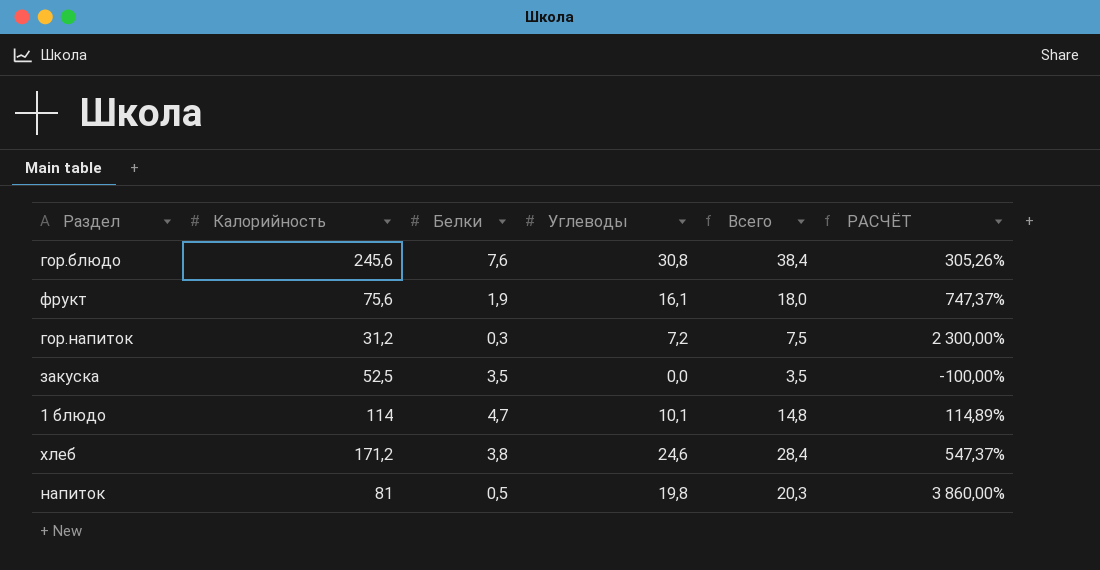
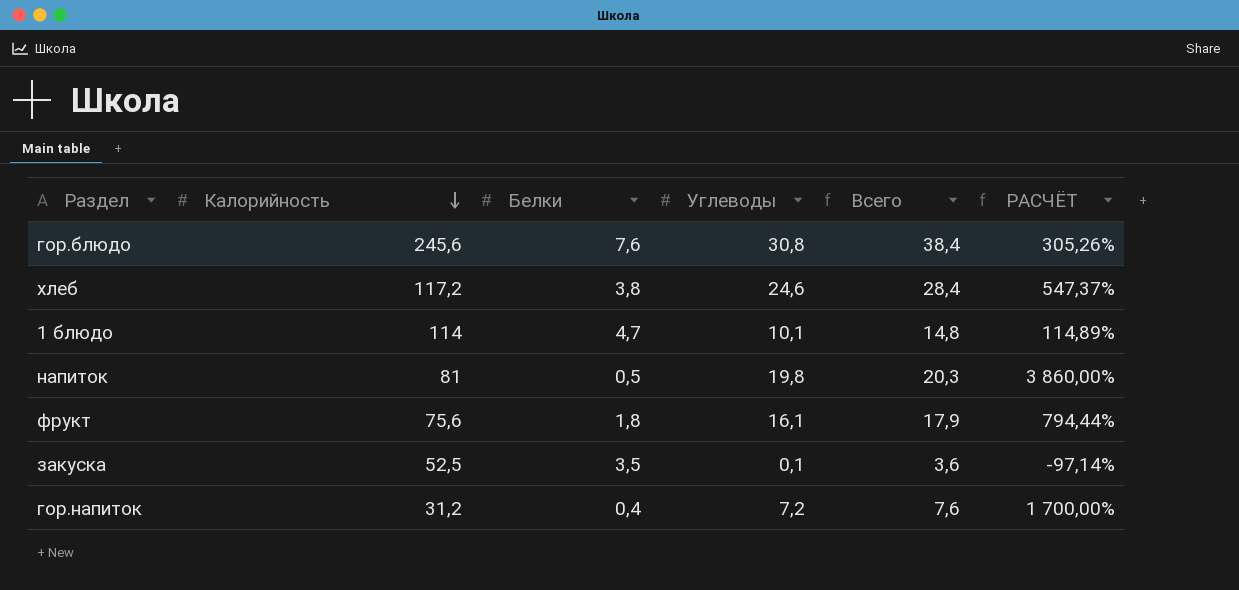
row order: none -> Калорийность descending
хлеб | Калорийность: 171,2 -> 117,2
фрукт | Белки: 1,9 -> 1,8
фрукт | Всего: 18,0 -> 17,9
фрукт | РАСЧЁТ: 747,37% -> 794,44%
закуска | Углеводы: 0,0 -> 0,1
закуска | Всего: 3,5 -> 3,6
закуска | РАСЧЁТ: -100,00% -> -97,14%
гор.напиток | Белки: 0,3 -> 0,4
гор.напиток | Всего: 7,5 -> 7,6
гор.напиток | РАСЧЁТ: 2 300,00% -> 1 700,00%

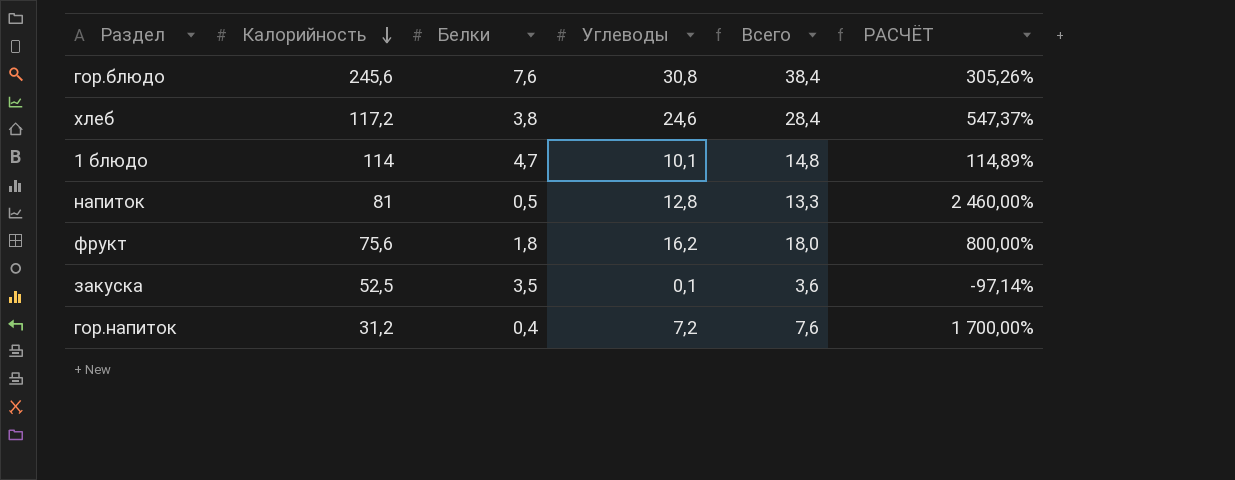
напиток | Углеводы: 19,8 -> 12,8
напиток | Всего: 20,3 -> 13,3
напиток | РАСЧЁТ: 3 860,00% -> 2 460,00%
фрукт | Углеводы: 16,1 -> 16,2
фрукт | Всего: 17,9 -> 18,0
фрукт | РАСЧЁТ: 794,44% -> 800,00%

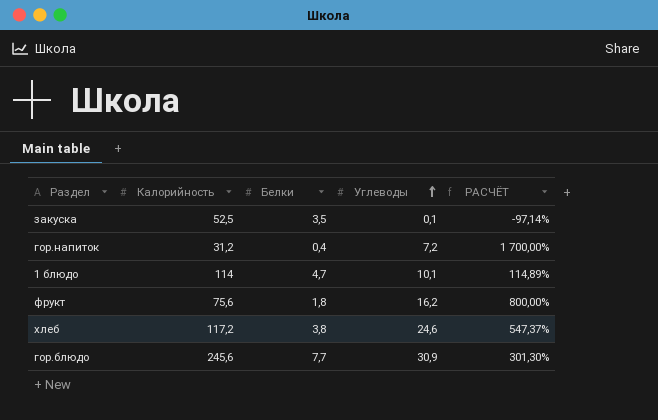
row order: Калорийность descending -> Углеводы ascending
column Всего | formula: [Белки] + [Углеводы] -> none
row напиток: 81 | 0,5 | 12,8 | 13,3 | 2 460,00% -> none
гор.блюдо | Белки: 7,6 -> 7,7
гор.блюдо | Углеводы: 30,8 -> 30,9
гор.блюдо | РАСЧЁТ: 305,26% -> 301,30%

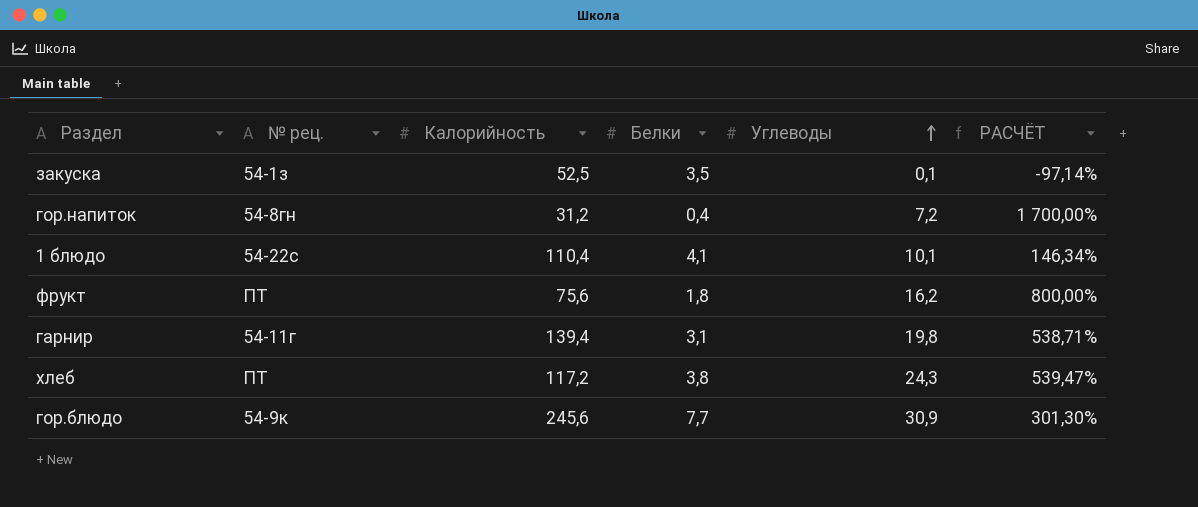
column № рец. | position: none -> 2
1 блюдо | Калорийность: 114 -> 110,4
1 блюдо | Белки: 4,7 -> 4,1
1 блюдо | РАСЧЁТ: 114,89% -> 146,34%
row гарнир: none -> 54-11г | 139,4 | 3,1 | 19,8 | 538,71%
хлеб | Углеводы: 24,6 -> 24,3
хлеб | РАСЧЁТ: 547,37% -> 539,47%

